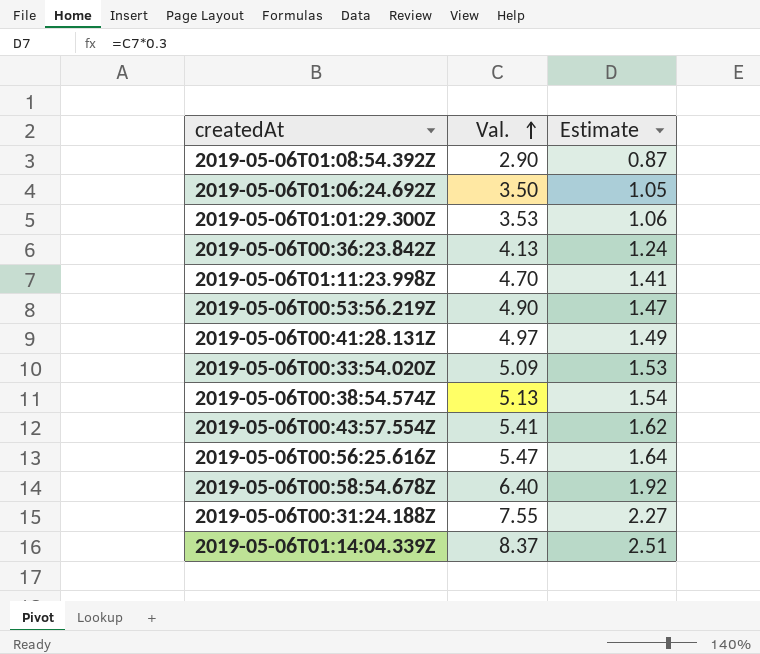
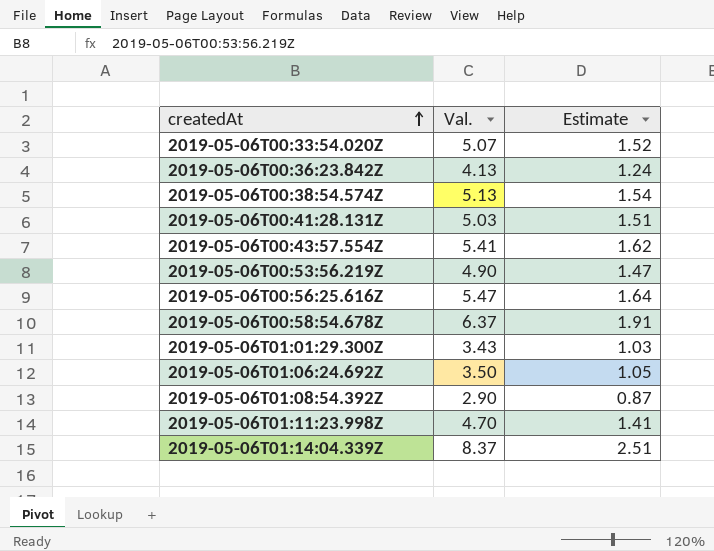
row order: Val. ascending -> createdAt ascending
row 2019-05-06T00:31:24.188Z: 7.55 | 2.27 -> none
2019-05-06T00:33:54.020Z | Val.: 5.09 -> 5.07
2019-05-06T00:33:54.020Z | Estimate: 1.53 -> 1.52
2019-05-06T00:41:28.131Z | Val.: 4.97 -> 5.03
2019-05-06T00:41:28.131Z | Estimate: 1.49 -> 1.51
2019-05-06T00:58:54.678Z | Val.: 6.40 -> 6.37
2019-05-06T00:58:54.678Z | Estimate: 1.92 -> 1.91
2019-05-06T01:01:29.300Z | Val.: 3.53 -> 3.43
2019-05-06T01:01:29.300Z | Estimate: 1.06 -> 1.03

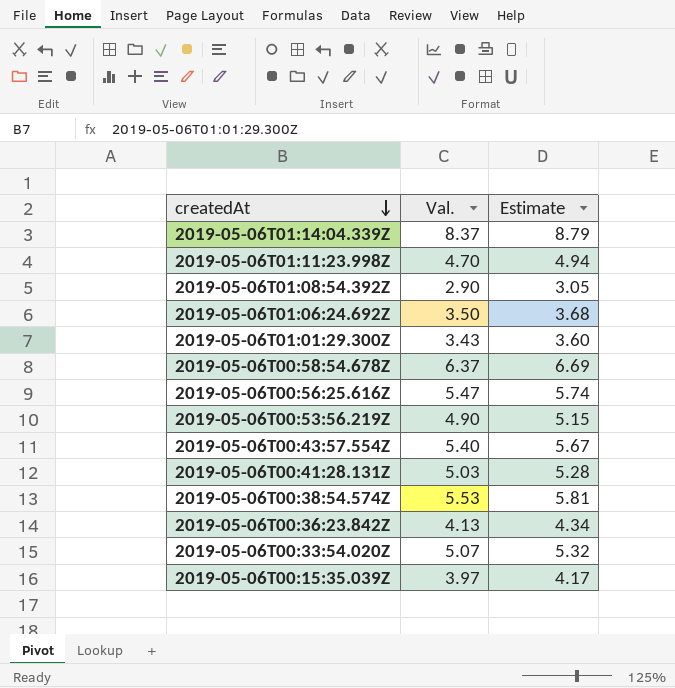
row order: createdAt ascending -> createdAt descending
column Estimate | formula: [Val.] * 0.3 -> [Val.] * 1.05
2019-05-06T00:43:57.554Z | Val.: 5.41 -> 5.40
2019-05-06T00:38:54.574Z | Val.: 5.13 -> 5.53
row 2019-05-06T00:15:35.039Z: none -> 3.97 | 4.17

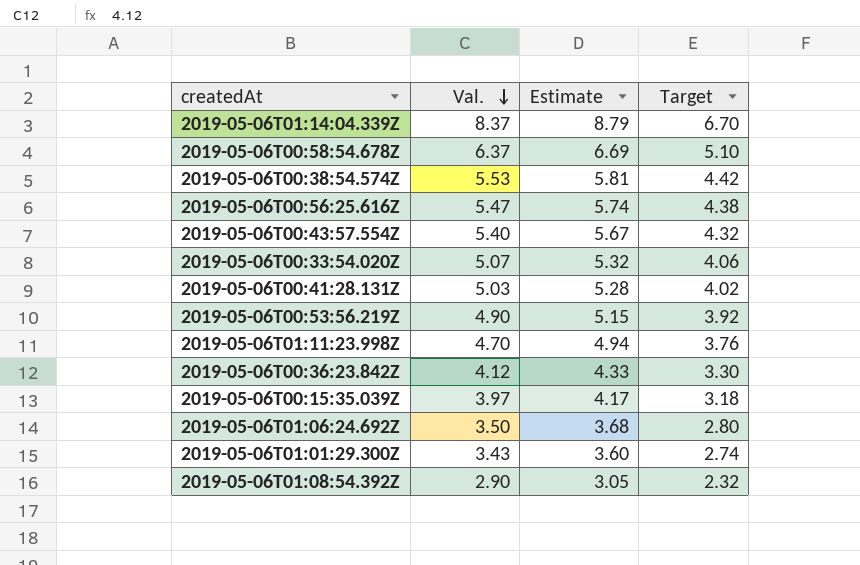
row order: createdAt descending -> Val. descending
column Target | formula: none -> [Val.] * 0.8
2019-05-06T00:36:23.842Z | Val.: 4.13 -> 4.12
2019-05-06T00:36:23.842Z | Estimate: 4.34 -> 4.33

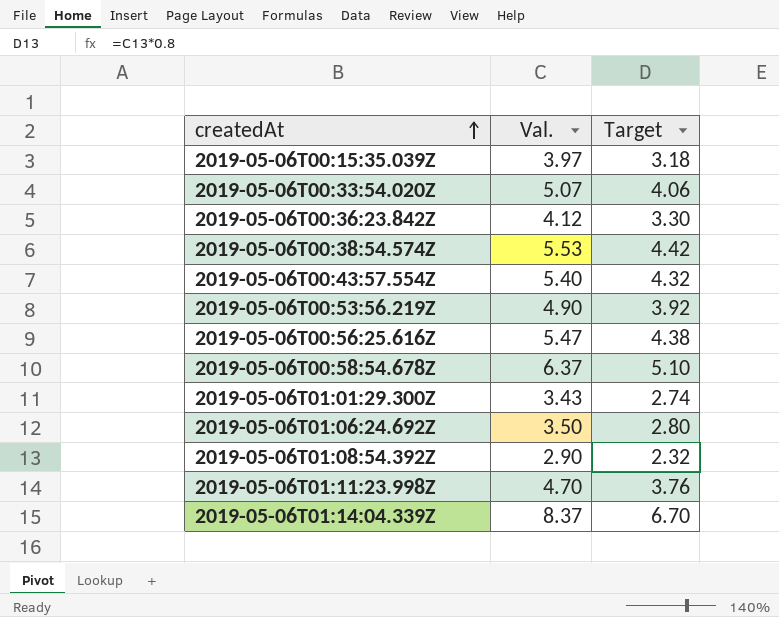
row order: Val. descending -> createdAt ascending
column Estimate | formula: [Val.] * 1.05 -> none
row 2019-05-06T00:41:28.131Z: 5.03 | 5.28 | 4.02 -> none

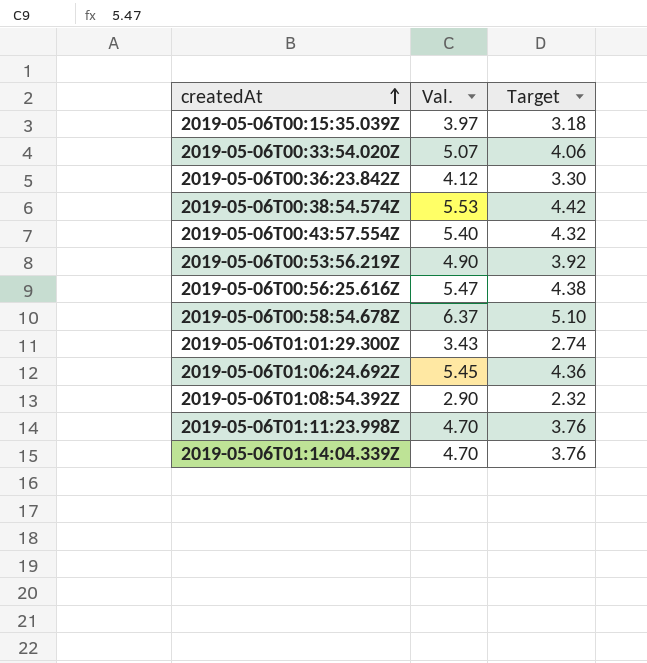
2019-05-06T01:06:24.692Z | Val.: 3.50 -> 5.45
2019-05-06T01:06:24.692Z | Target: 2.80 -> 4.36
2019-05-06T01:14:04.339Z | Val.: 8.37 -> 4.70
2019-05-06T01:14:04.339Z | Target: 6.70 -> 3.76

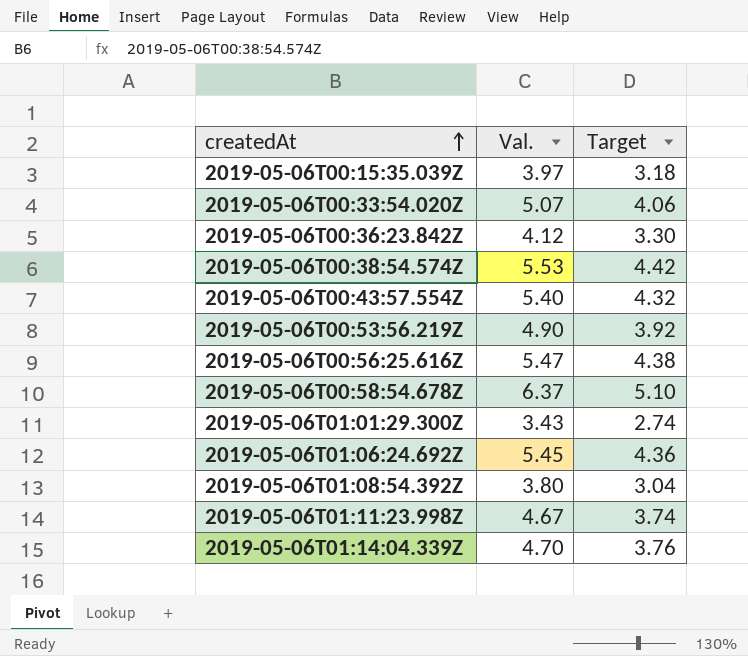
2019-05-06T01:08:54.392Z | Val.: 2.90 -> 3.80
2019-05-06T01:08:54.392Z | Target: 2.32 -> 3.04
2019-05-06T01:11:23.998Z | Val.: 4.70 -> 4.67
2019-05-06T01:11:23.998Z | Target: 3.76 -> 3.74

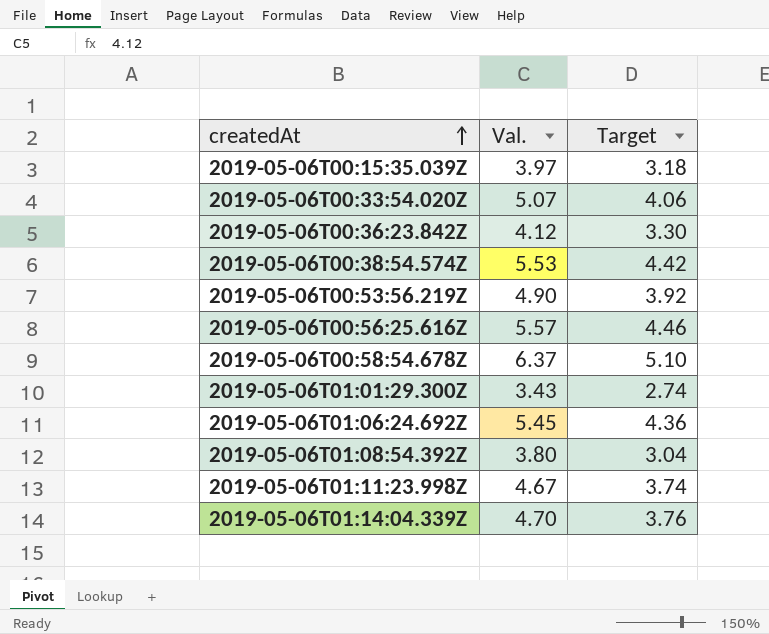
row 2019-05-06T00:43:57.554Z: 5.40 | 4.32 -> none
2019-05-06T00:56:25.616Z | Val.: 5.47 -> 5.57
2019-05-06T00:56:25.616Z | Target: 4.38 -> 4.46

